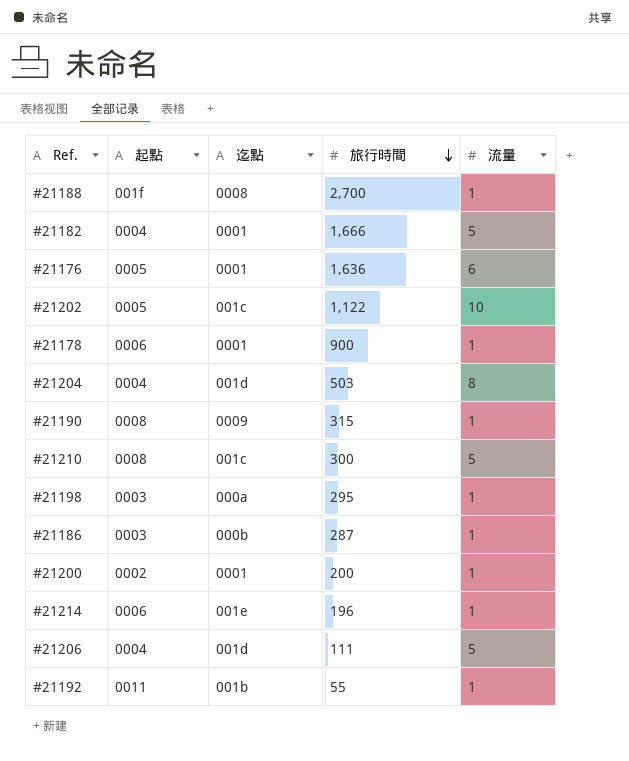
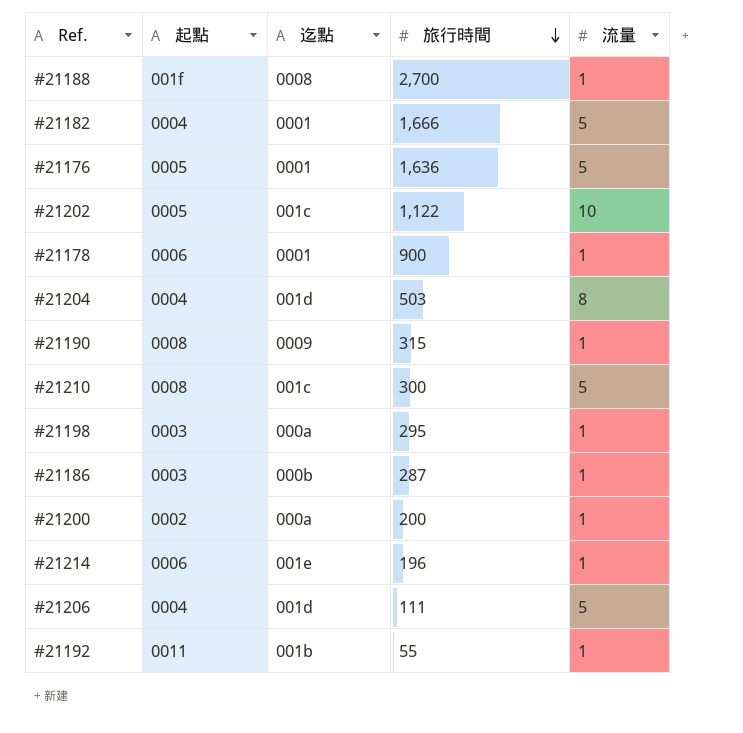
#21176 | 流量: 6 -> 5
#21200 | 迄點: 0001 -> 000a

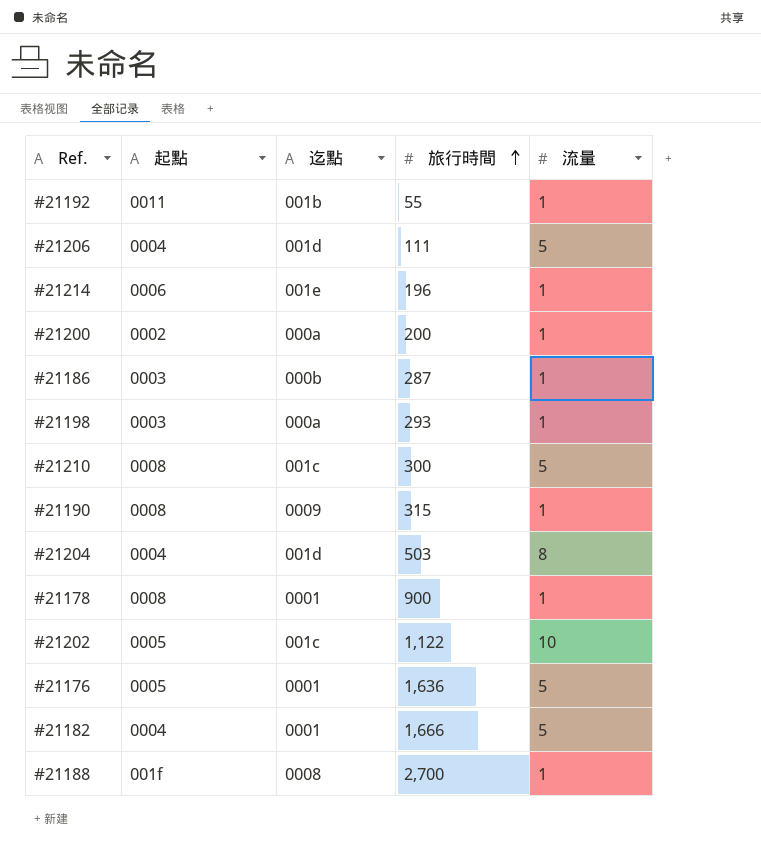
row order: 旅行時間 descending -> 旅行時間 ascending
#21198 | 旅行時間: 295 -> 293
#21178 | 起點: 0006 -> 0008

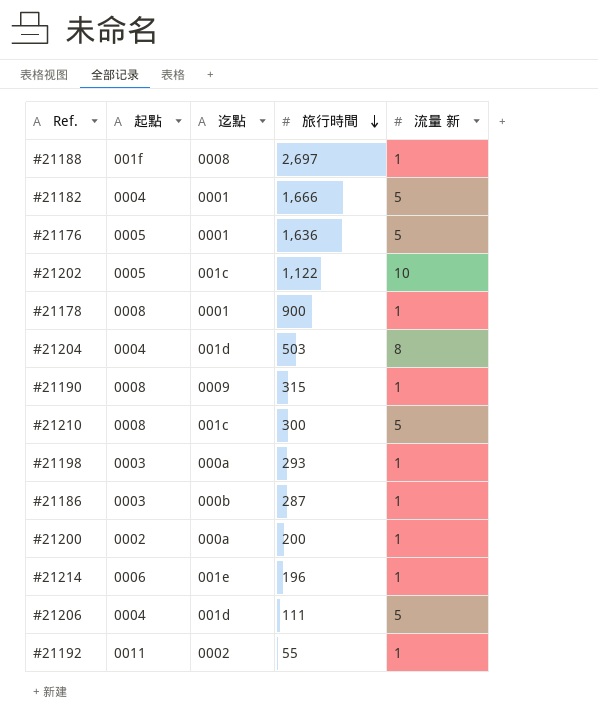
row order: 旅行時間 ascending -> 旅行時間 descending
column name: 流量 -> 流量 新
#21188 | 旅行時間: 2,700 -> 2,697
#21192 | 迄點: 001b -> 0002

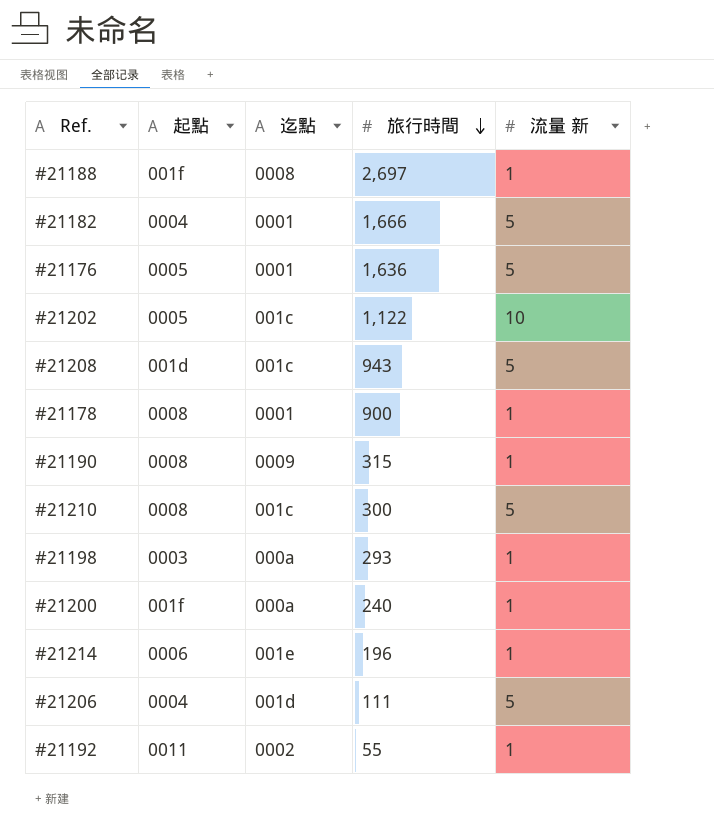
row #21204: 0004 | 001d | 503 | 8 -> none
row #21186: 0003 | 000b | 287 | 1 -> none
row #21208: none -> 001d | 001c | 943 | 5
#21200 | 起點: 0002 -> 001f
#21200 | 旅行時間: 200 -> 240

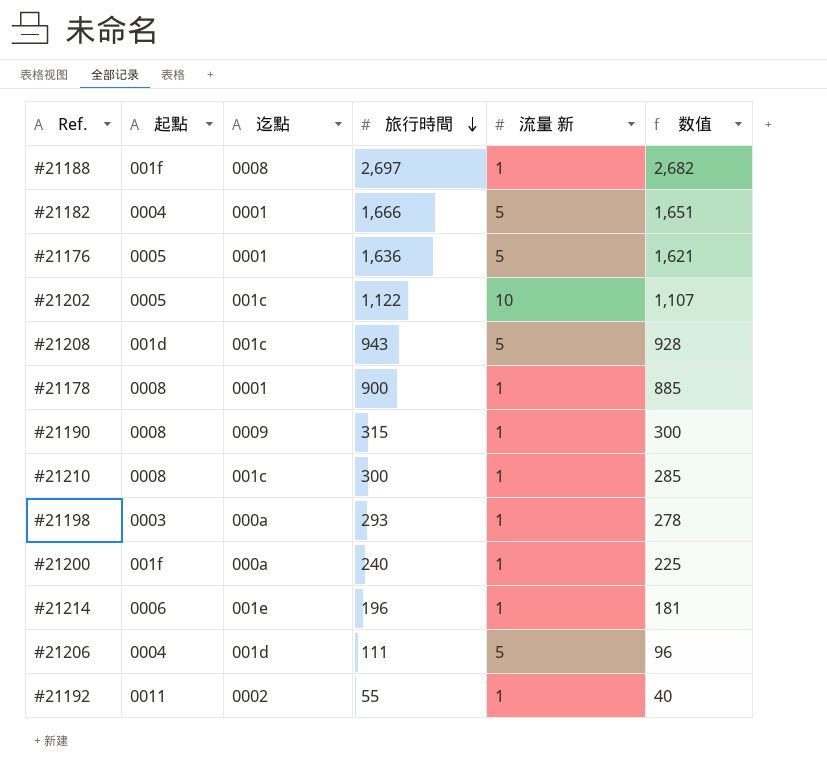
column 数值 | formula: none -> [旅行時間] - 15
#21210 | 流量 新: 5 -> 1

